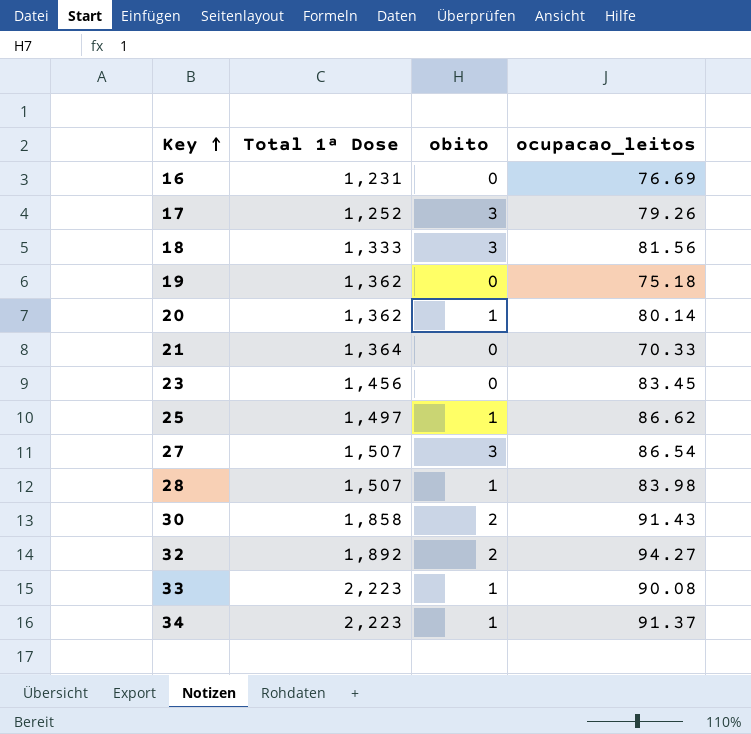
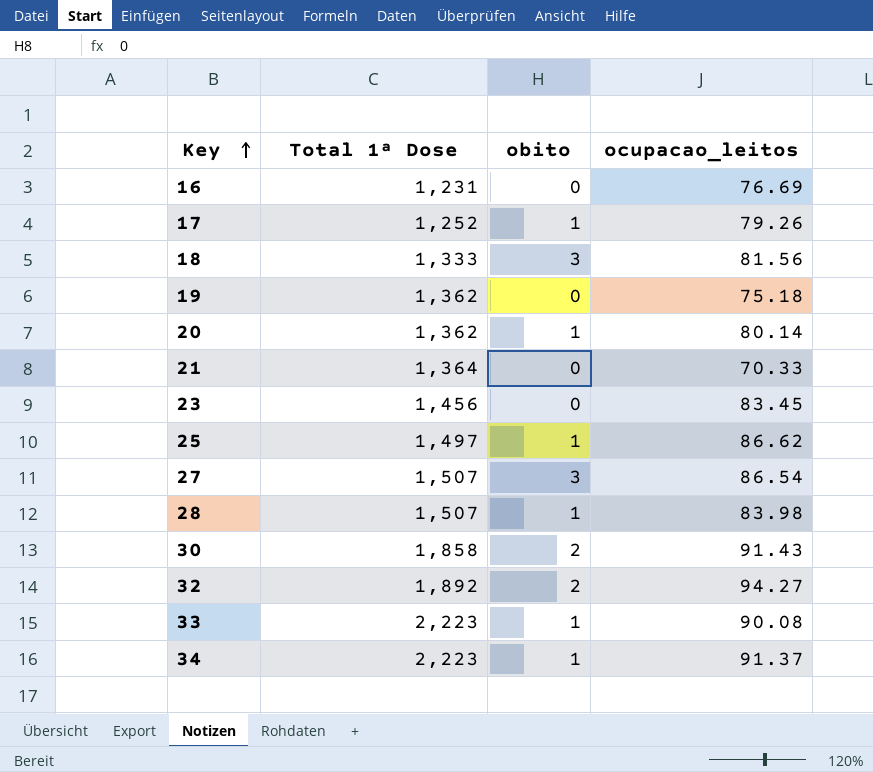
17 | obito: 3 -> 1

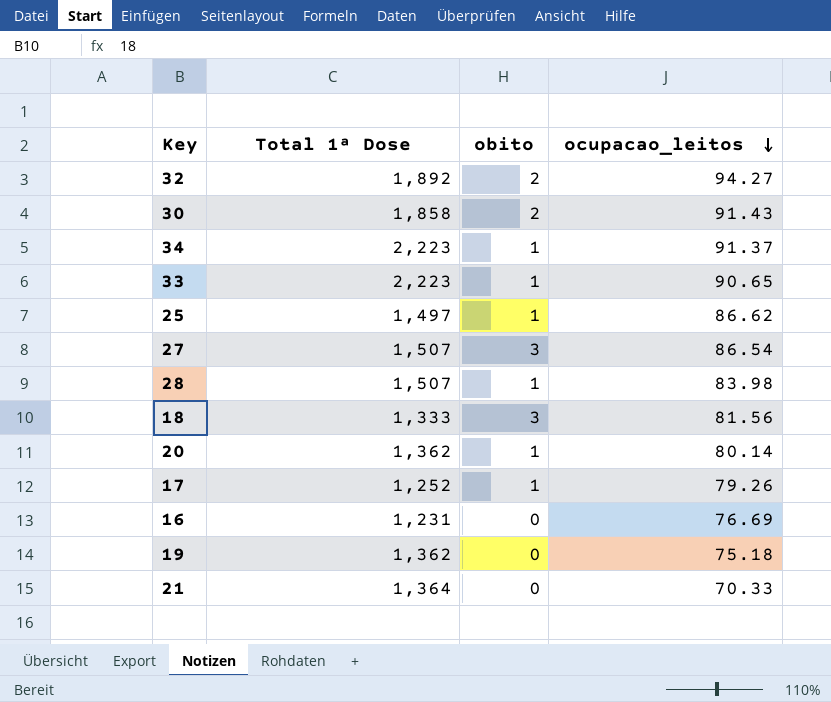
row order: Key ascending -> ocupacao_leitos descending
row 23: 1,456 | 0 | 83.45 -> none
33 | ocupacao_leitos: 90.08 -> 90.65

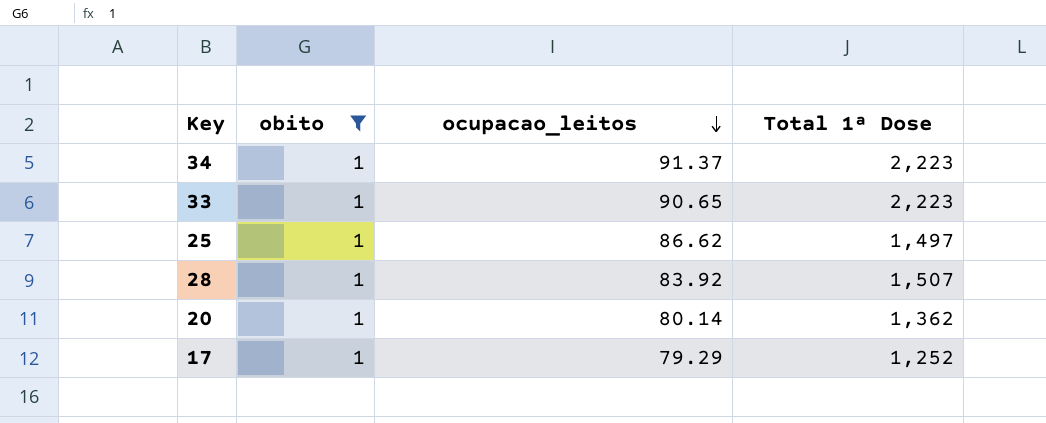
filter: none -> obito = 1
column Total 1ª Dose | position: 2 -> 4
28 | ocupacao_leitos: 83.98 -> 83.92
17 | ocupacao_leitos: 79.26 -> 79.29

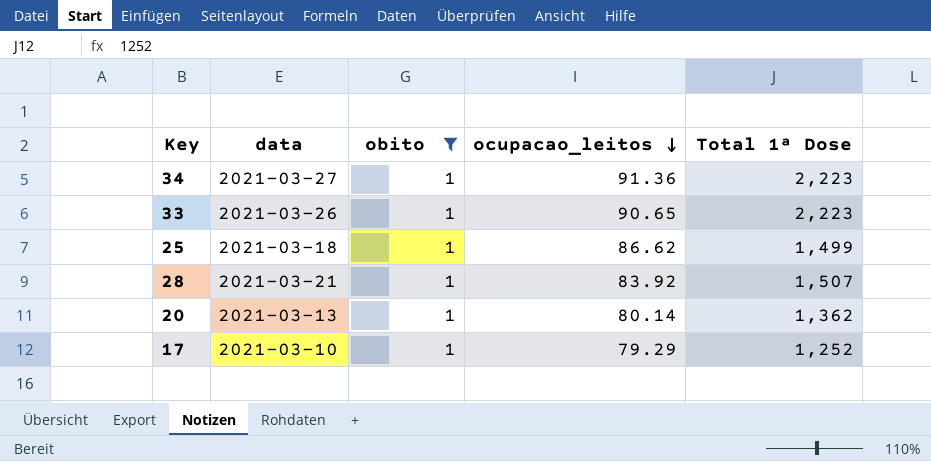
column data | position: none -> 2
34 | ocupacao_leitos: 91.37 -> 91.36
25 | Total 1ª Dose: 1,497 -> 1,499

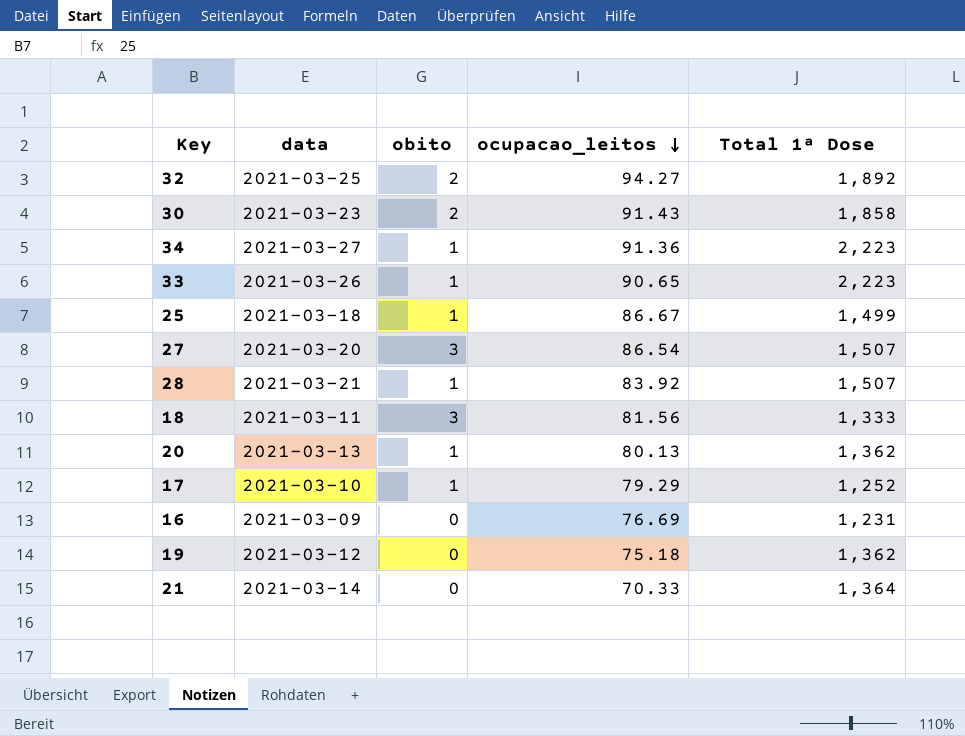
filter: obito = 1 -> none
25 | ocupacao_leitos: 86.62 -> 86.67
20 | ocupacao_leitos: 80.14 -> 80.13

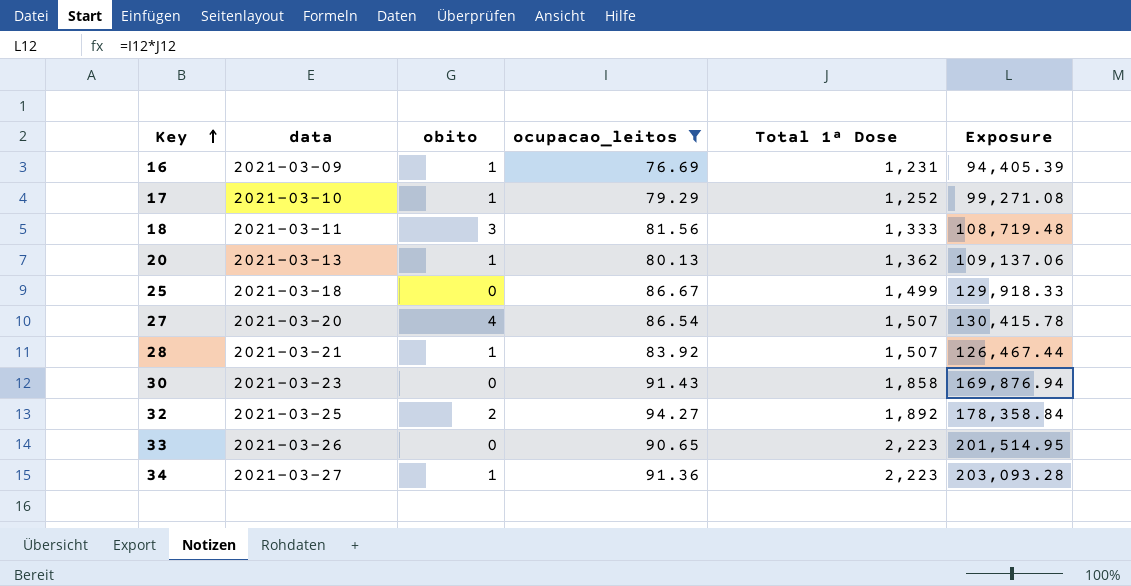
filter: none -> ocupacao_leitos >= 76.69
row order: ocupacao_leitos descending -> Key ascending
column Exposure | formula: none -> [ocupacao_leitos] * [Total 1ª Dose]
16 | obito: 0 -> 1
25 | obito: 1 -> 0
27 | obito: 3 -> 4
30 | obito: 2 -> 0
33 | obito: 1 -> 0

